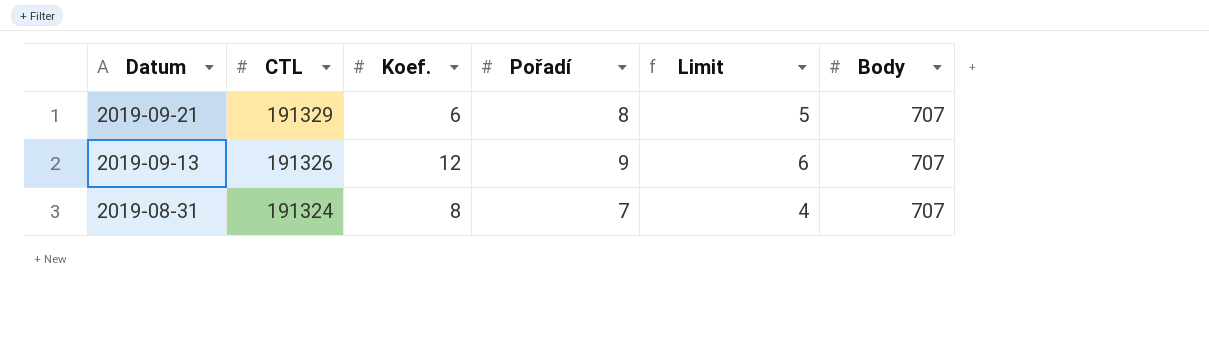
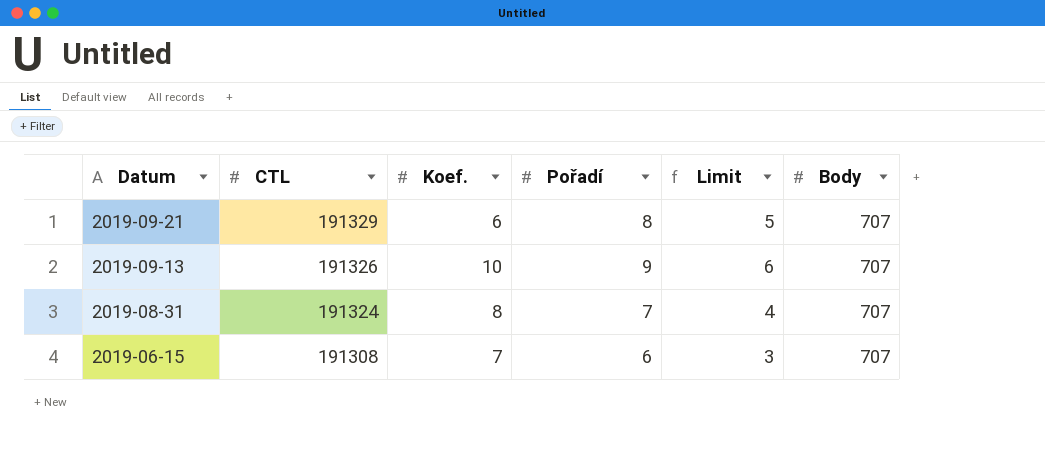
2019-09-13 | Koef.: 12 -> 10
row 2019-06-15: none -> 191308 | 7 | 6 | 3 | 707

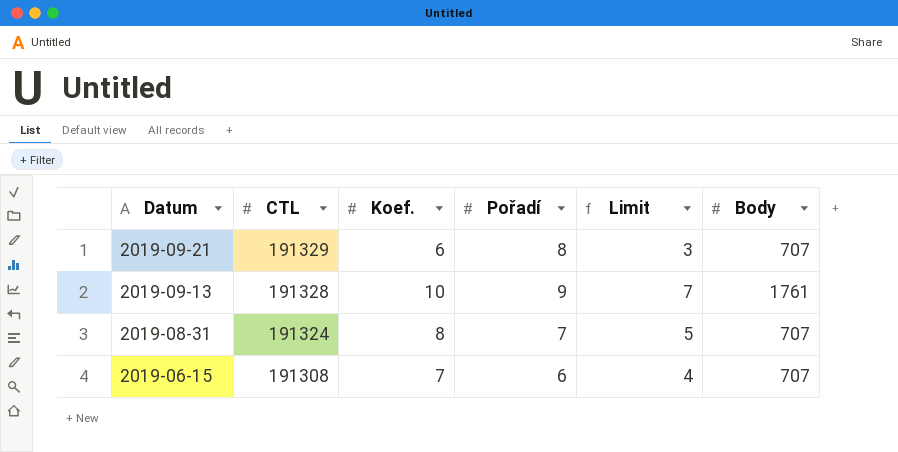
column Limit | formula: [Pořadí] - 3 -> [Koef.] - 3
2019-09-13 | CTL: 191326 -> 191328
2019-09-13 | Body: 707 -> 1761

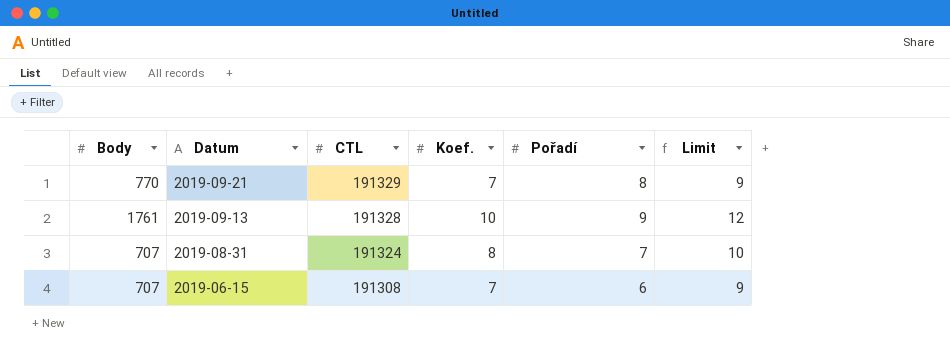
column Body | position: 6 -> 1
column Limit | formula: [Koef.] - 3 -> [Koef.] + 2
2019-09-21 | Body: 707 -> 770
2019-09-21 | Koef.: 6 -> 7

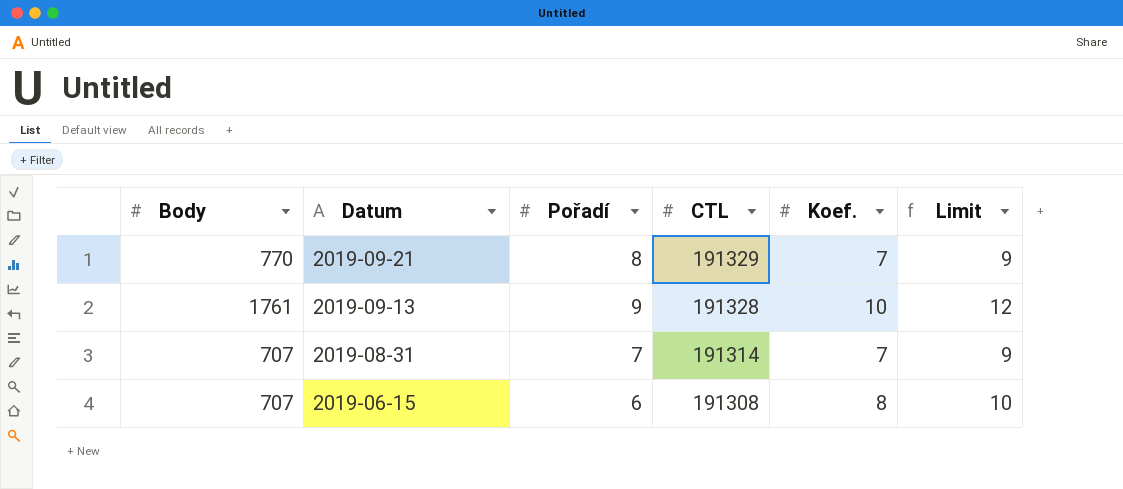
column Pořadí | position: 5 -> 3
2019-08-31 | CTL: 191324 -> 191314
2019-08-31 | Koef.: 8 -> 7
2019-08-31 | Limit: 10 -> 9
2019-06-15 | Koef.: 7 -> 8
2019-06-15 | Limit: 9 -> 10

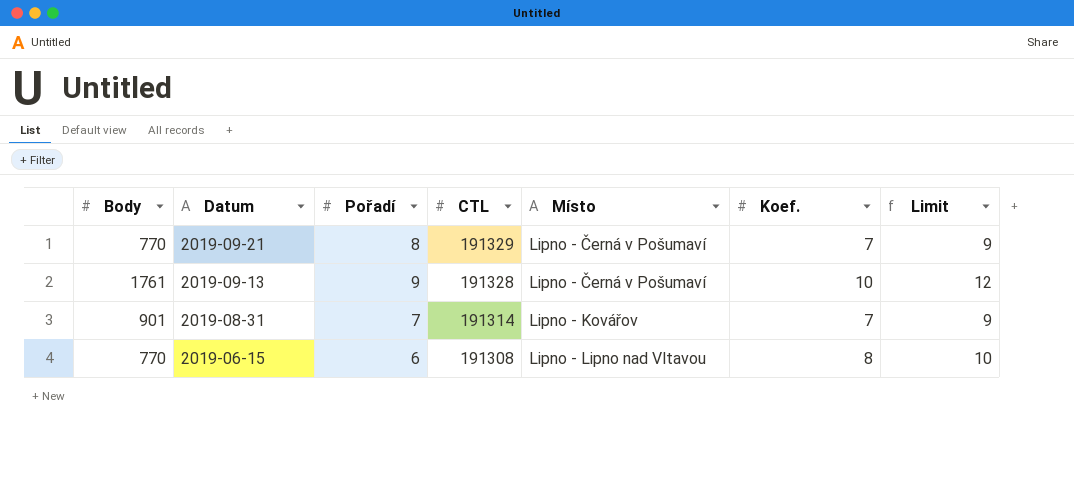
column Místo | position: none -> 5
2019-08-31 | Body: 707 -> 901
2019-06-15 | Body: 707 -> 770

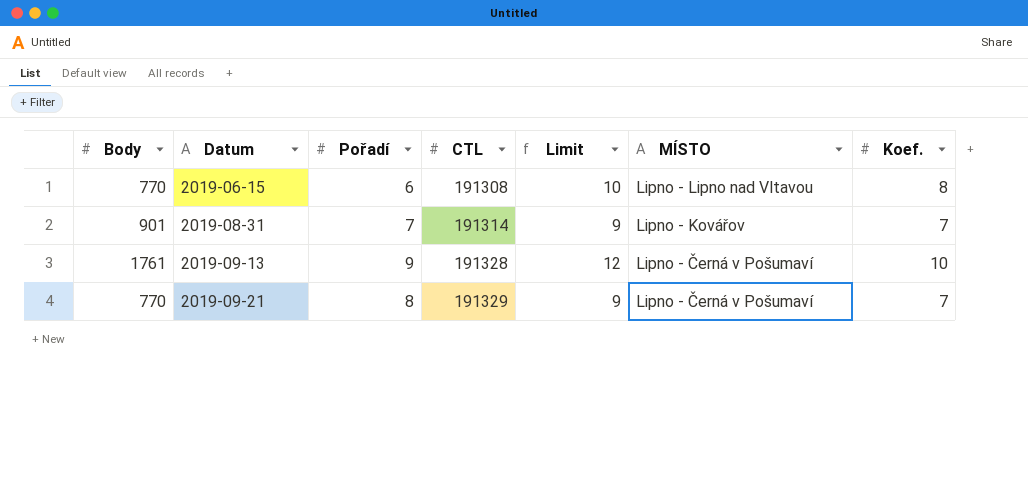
row order: Datum descending -> Datum ascending
column Limit | position: 7 -> 5
column name: Místo -> MÍSTO

